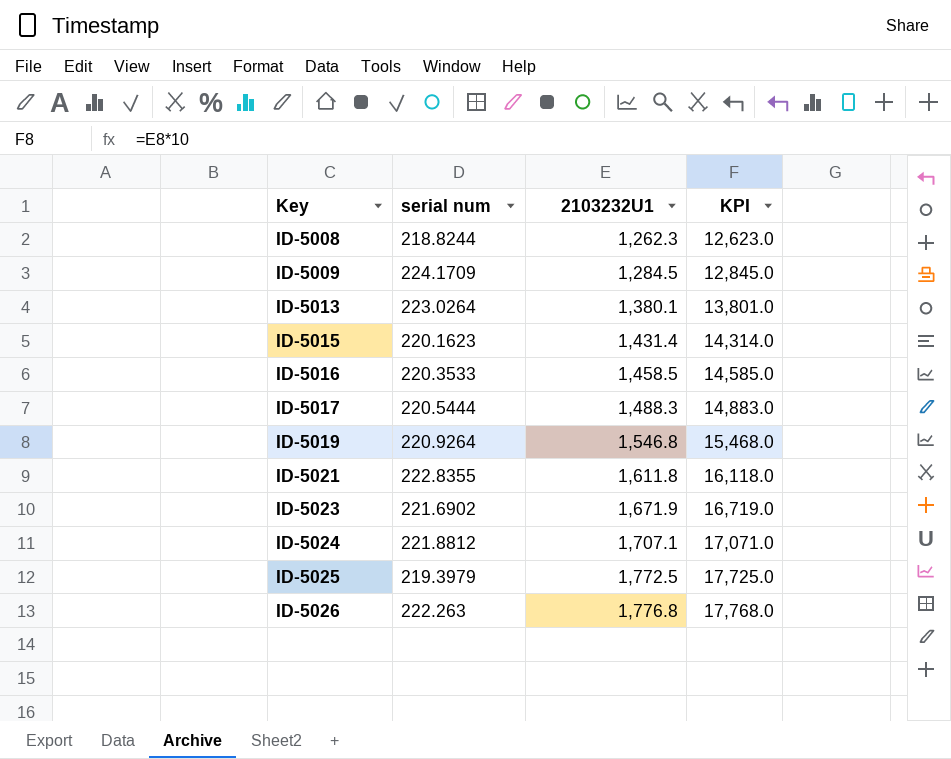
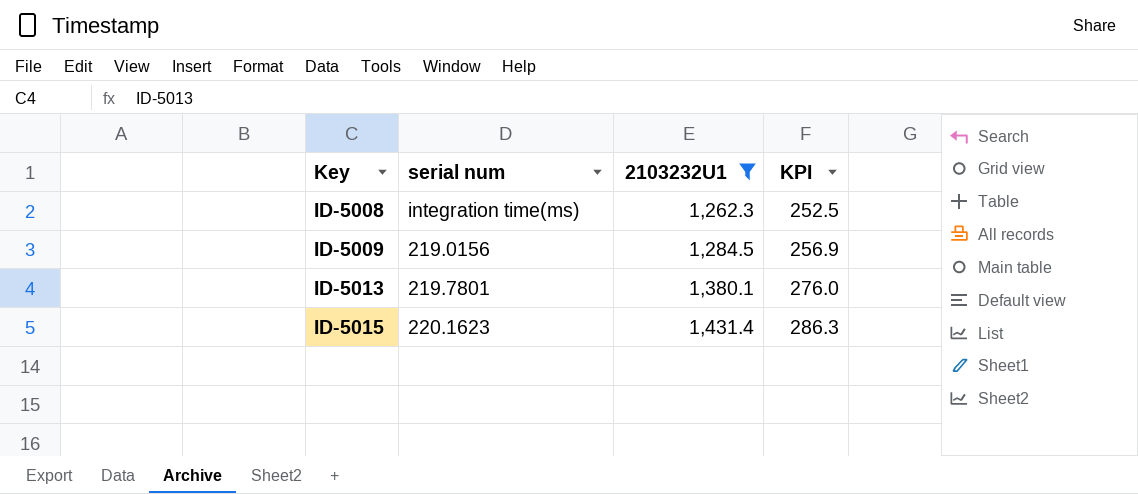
filter: none -> 2103232U1 <= 1,431.4
column KPI | formula: [2103232U1] * 10 -> [2103232U1] * 0.2
ID-5008 | serial num: 218.8244 -> integration time(ms)
ID-5009 | serial num: 224.1709 -> 219.0156
ID-5013 | serial num: 223.0264 -> 219.7801

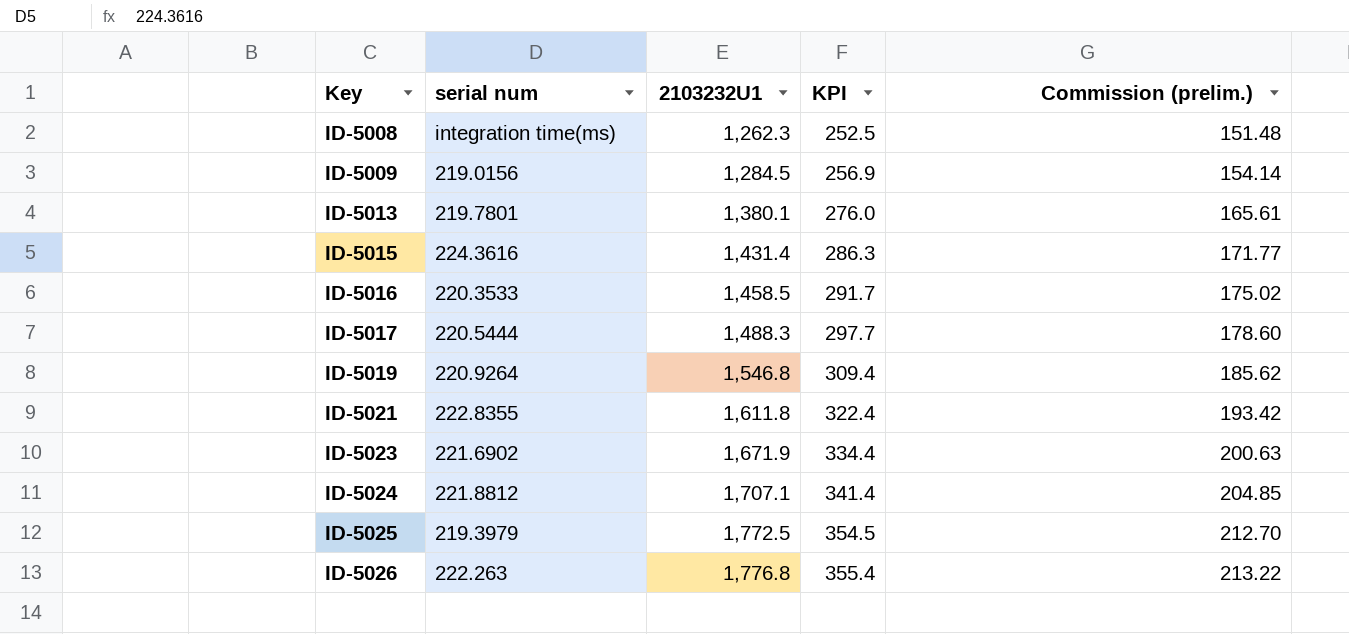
filter: 2103232U1 <= 1,431.4 -> none
column Commission (prelim.) | formula: none -> [2103232U1] * 0.12
ID-5015 | serial num: 220.1623 -> 224.3616

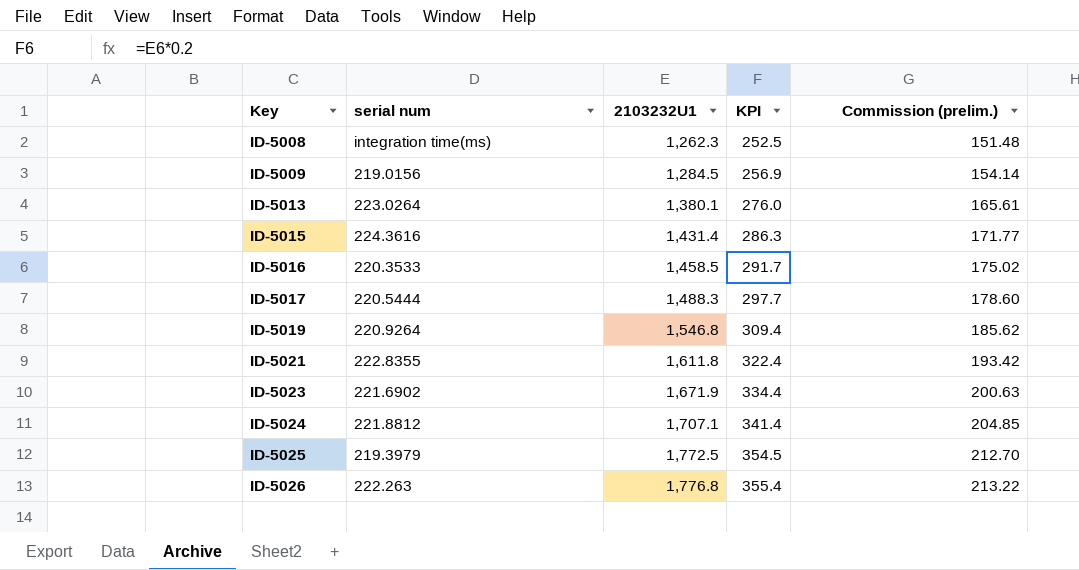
ID-5013 | serial num: 219.7801 -> 223.0264

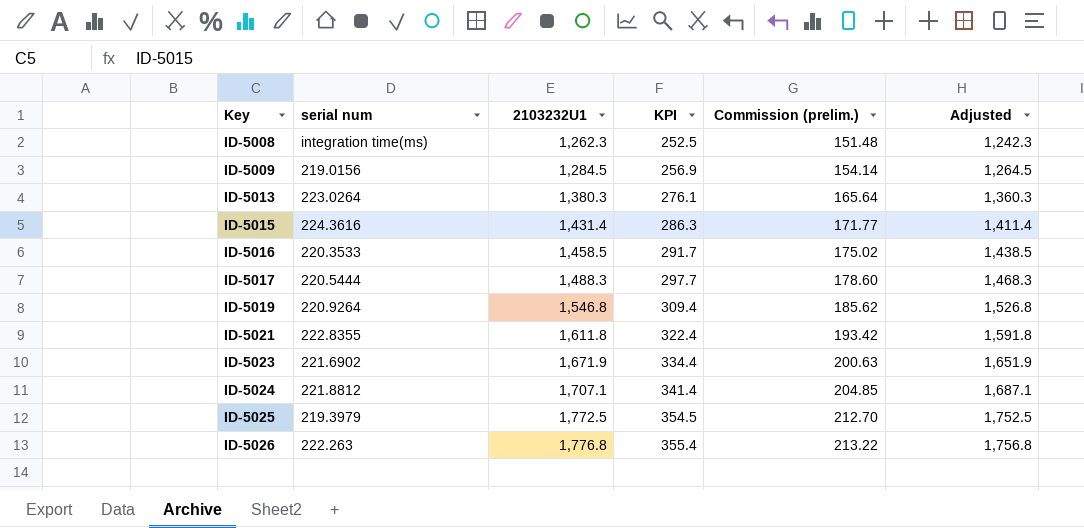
column Adjusted | formula: none -> [2103232U1] - 20
ID-5013 | 2103232U1: 1,380.1 -> 1,380.3
ID-5013 | KPI: 276.0 -> 276.1
ID-5013 | Commission (prelim.): 165.61 -> 165.64

